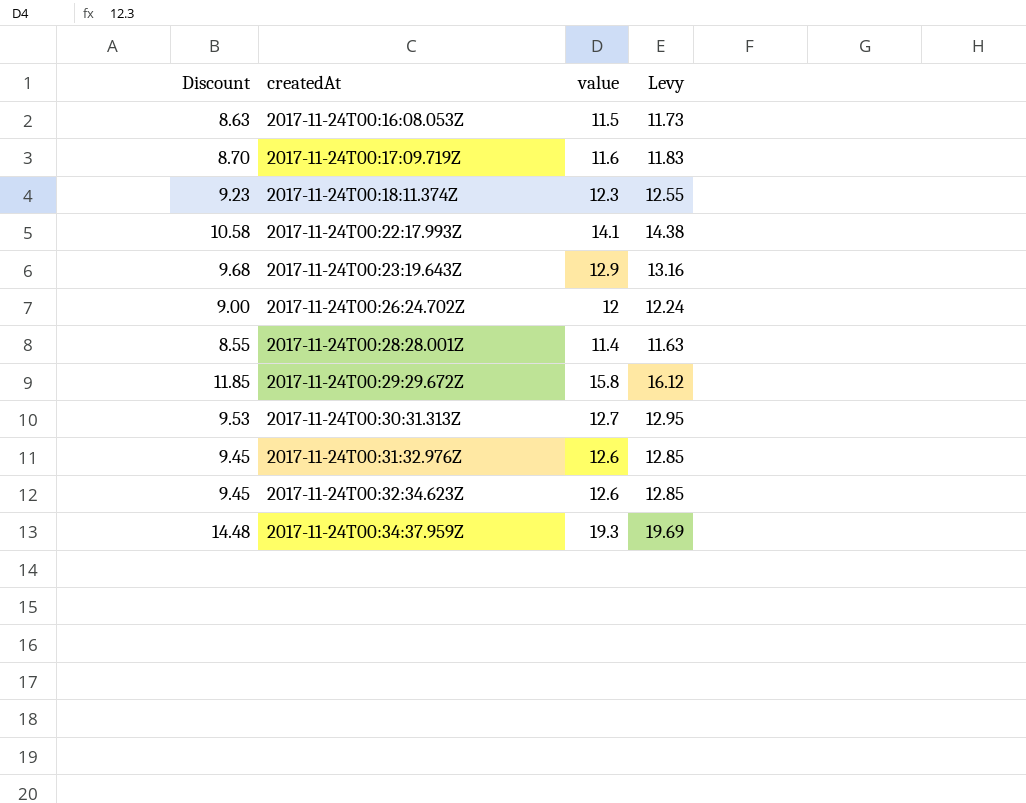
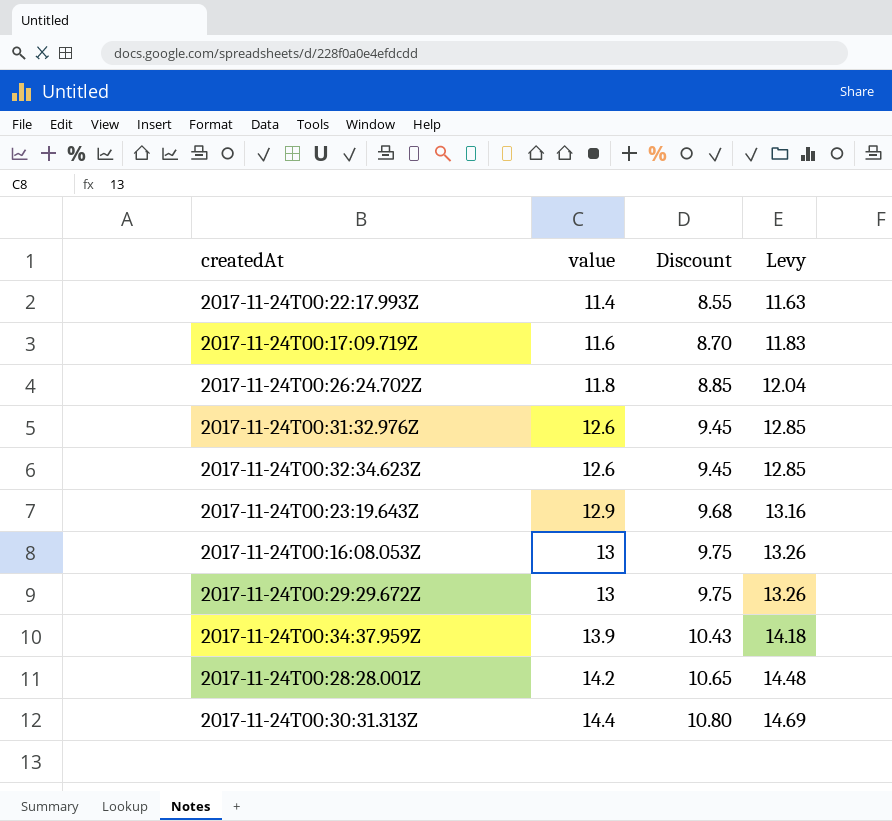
row order: createdAt ascending -> value ascending
column Discount | position: 1 -> 3
row 2017-11-24T00:18:11.374Z: 9.23 | 12.3 | 12.55 -> none
2017-11-24T00:22:17.993Z | value: 14.1 -> 11.4
2017-11-24T00:22:17.993Z | Discount: 10.58 -> 8.55
2017-11-24T00:22:17.993Z | Levy: 14.38 -> 11.63
2017-11-24T00:26:24.702Z | value: 12 -> 11.8
2017-11-24T00:26:24.702Z | Discount: 9.00 -> 8.85
2017-11-24T00:26:24.702Z | Levy: 12.24 -> 12.04
2017-11-24T00:16:08.053Z | value: 11.5 -> 13
2017-11-24T00:16:08.053Z | Discount: 8.63 -> 9.75
2017-11-24T00:16:08.053Z | Levy: 11.73 -> 13.26
2017-11-24T00:29:29.672Z | value: 15.8 -> 13
2017-11-24T00:29:29.672Z | Discount: 11.85 -> 9.75
2017-11-24T00:29:29.672Z | Levy: 16.12 -> 13.26
2017-11-24T00:34:37.959Z | value: 19.3 -> 13.9
2017-11-24T00:34:37.959Z | Discount: 14.48 -> 10.43
2017-11-24T00:34:37.959Z | Levy: 19.69 -> 14.18
2017-11-24T00:28:28.001Z | value: 11.4 -> 14.2
2017-11-24T00:28:28.001Z | Discount: 8.55 -> 10.65
2017-11-24T00:28:28.001Z | Levy: 11.63 -> 14.48
2017-11-24T00:30:31.313Z | value: 12.7 -> 14.4
2017-11-24T00:30:31.313Z | Discount: 9.53 -> 10.80
2017-11-24T00:30:31.313Z | Levy: 12.95 -> 14.69

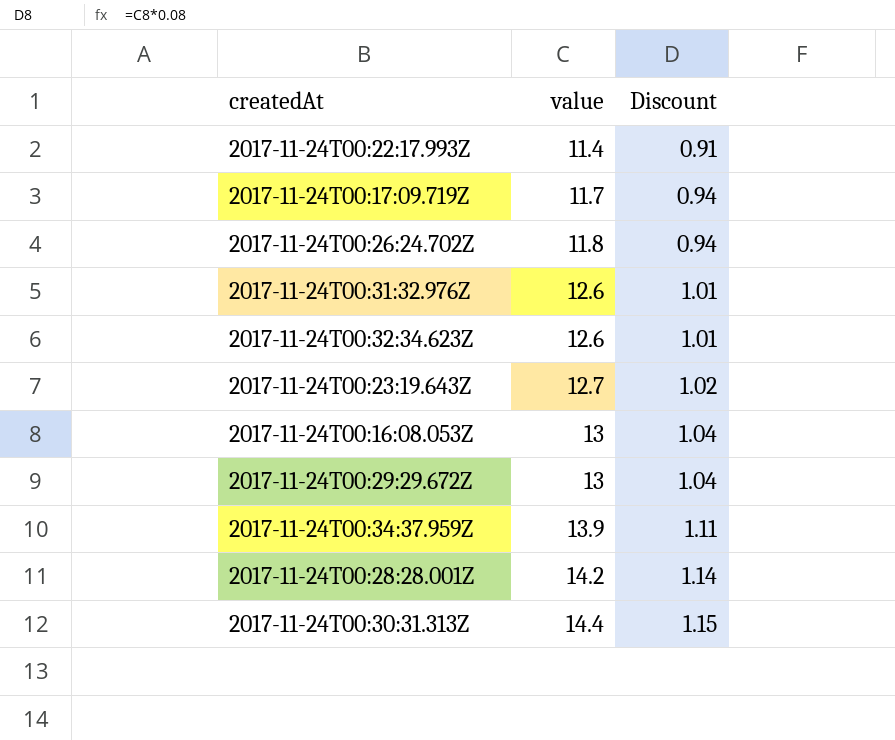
column Levy | formula: [value] * 1.02 -> none
column Discount | formula: [value] * 0.75 -> [value] * 0.08
2017-11-24T00:17:09.719Z | value: 11.6 -> 11.7
2017-11-24T00:23:19.643Z | value: 12.9 -> 12.7

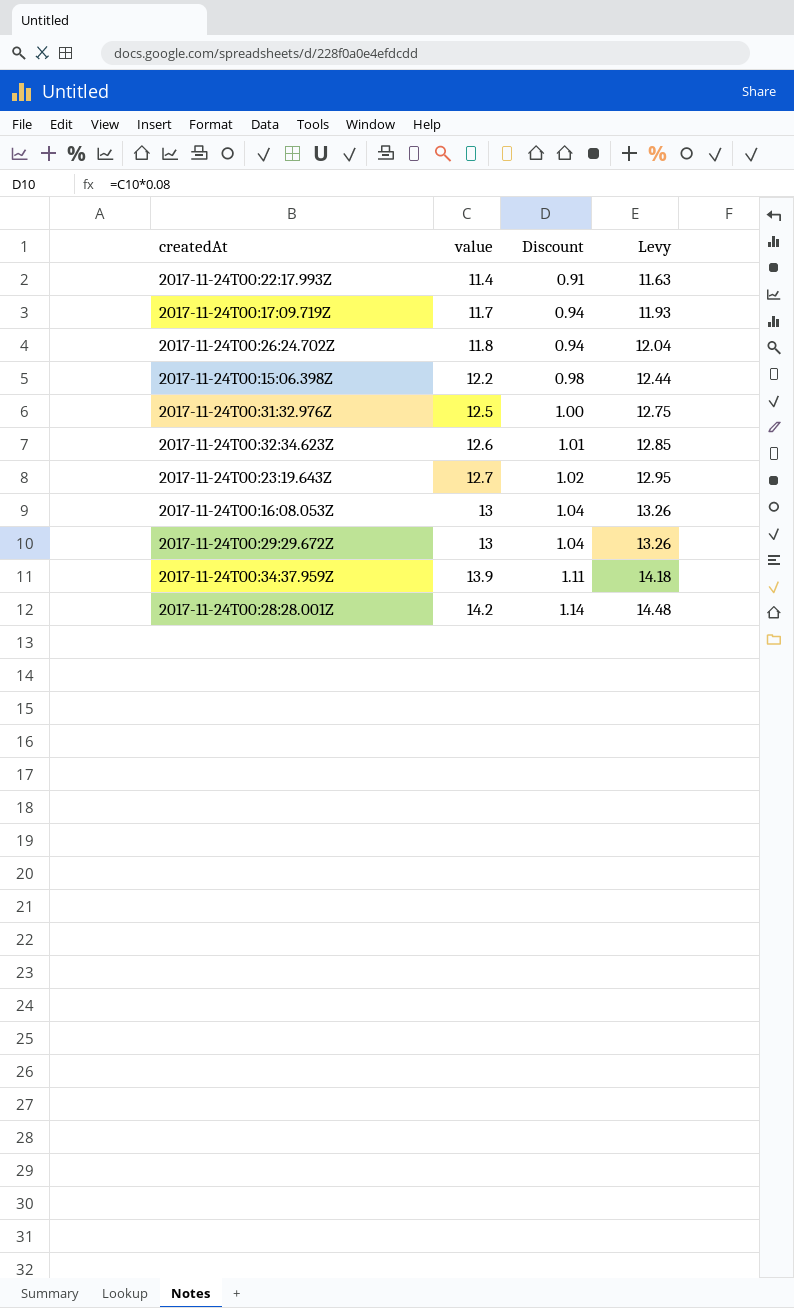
column Levy | formula: none -> [value] * 1.02
row 2017-11-24T00:30:31.313Z: 14.4 | 1.15 -> none
row 2017-11-24T00:15:06.398Z: none -> 12.2 | 0.98 | 12.44
2017-11-24T00:31:32.976Z | value: 12.6 -> 12.5
2017-11-24T00:31:32.976Z | Discount: 1.01 -> 1.00

